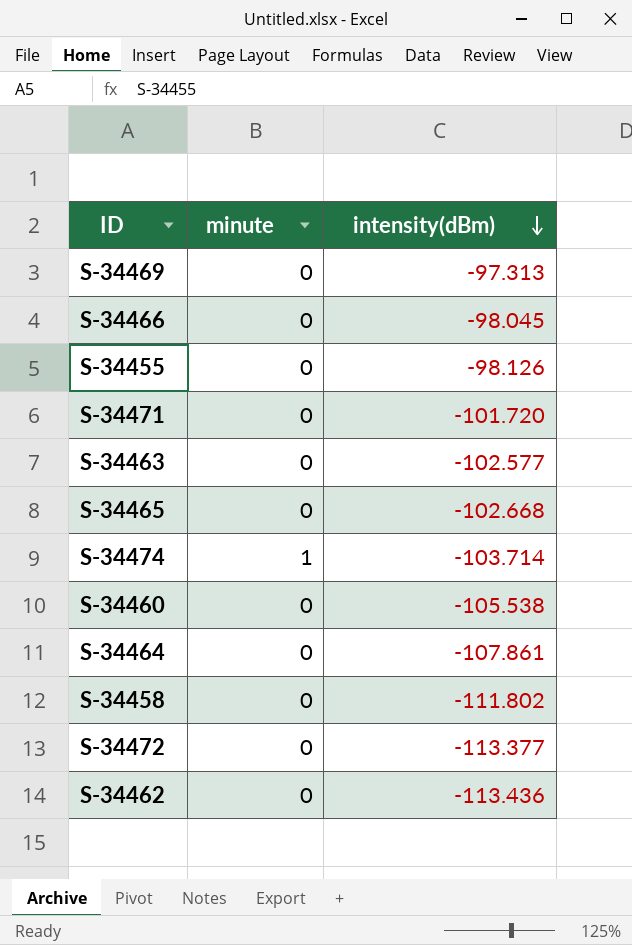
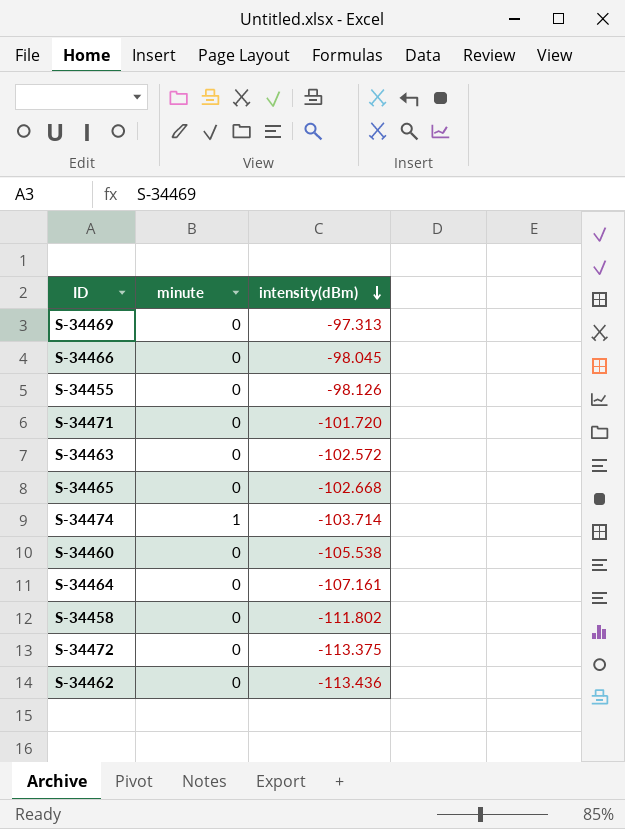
S-34463 | intensity(dBm): -102.577 -> -102.572
S-34464 | intensity(dBm): -107.861 -> -107.161
S-34472 | intensity(dBm): -113.377 -> -113.375

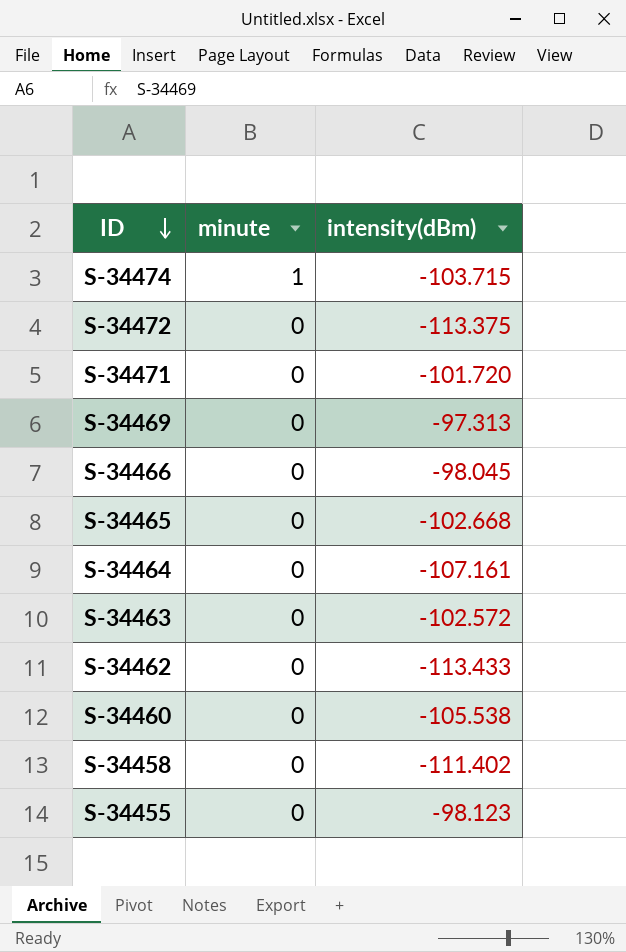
row order: intensity(dBm) descending -> ID descending
S-34474 | intensity(dBm): -103.714 -> -103.715
S-34462 | intensity(dBm): -113.436 -> -113.433
S-34458 | intensity(dBm): -111.802 -> -111.402
S-34455 | intensity(dBm): -98.126 -> -98.123

